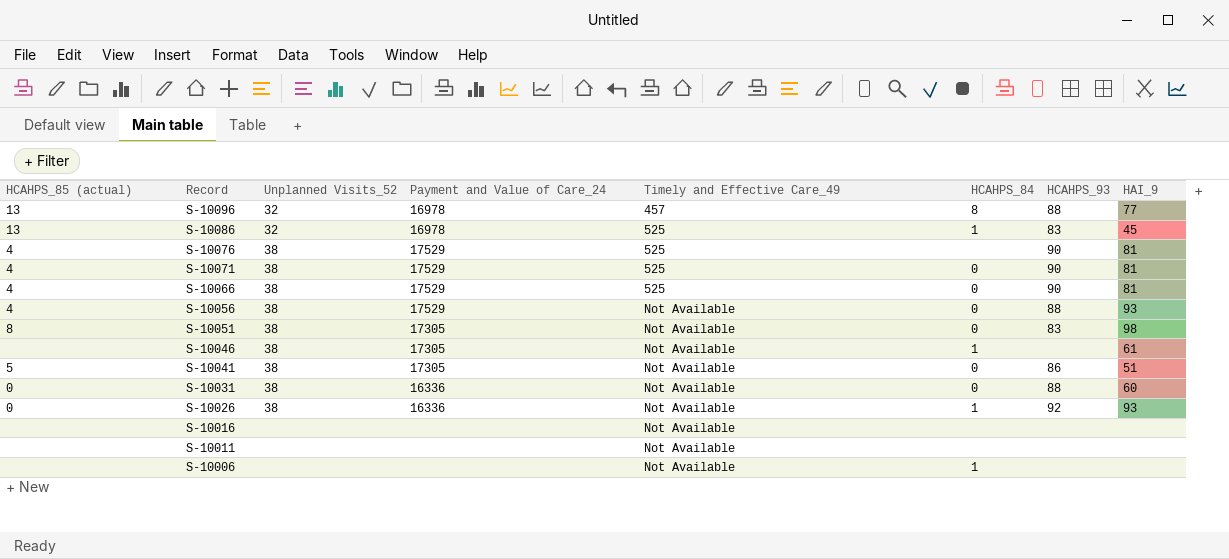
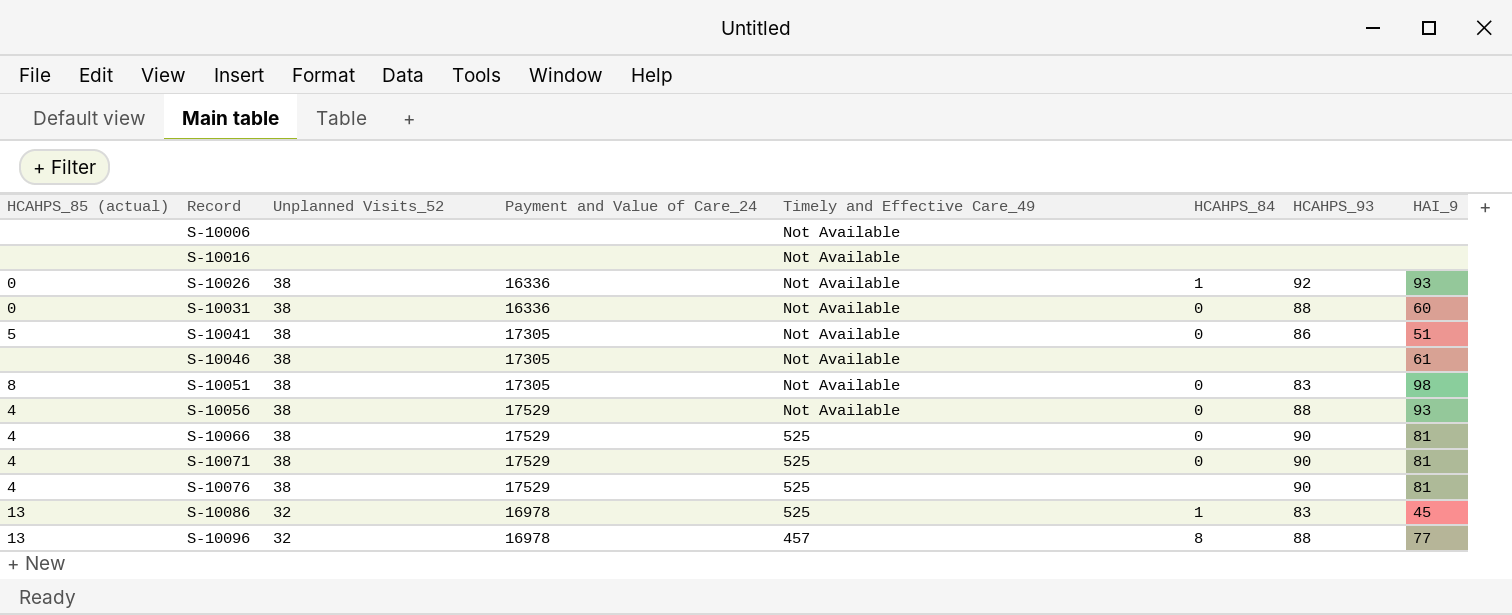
row order: Record descending -> Record ascending
row S-10011: none | none | none | Not Available | none | none | none -> none
S-10006 | HCAHPS_84: 1 -> none
S-10046 | HCAHPS_84: 1 -> none

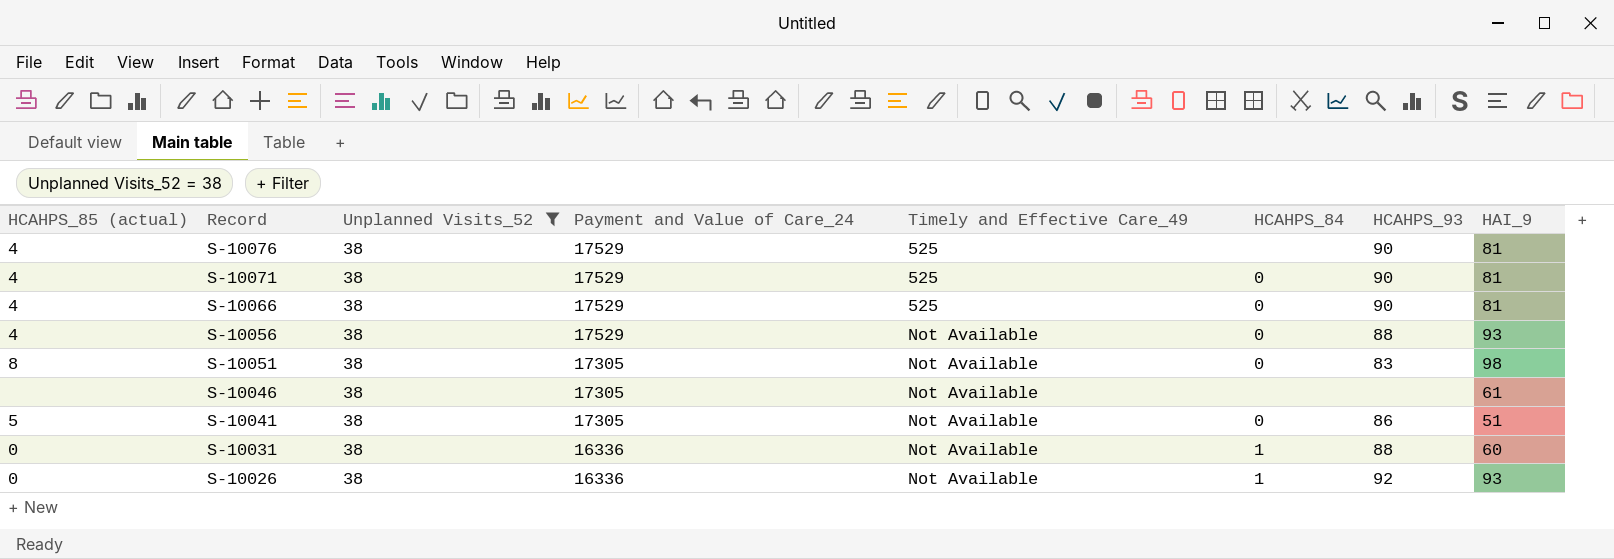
filter: none -> Unplanned Visits_52 = 38
row order: Record ascending -> Record descending
S-10031 | HCAHPS_84: 0 -> 1

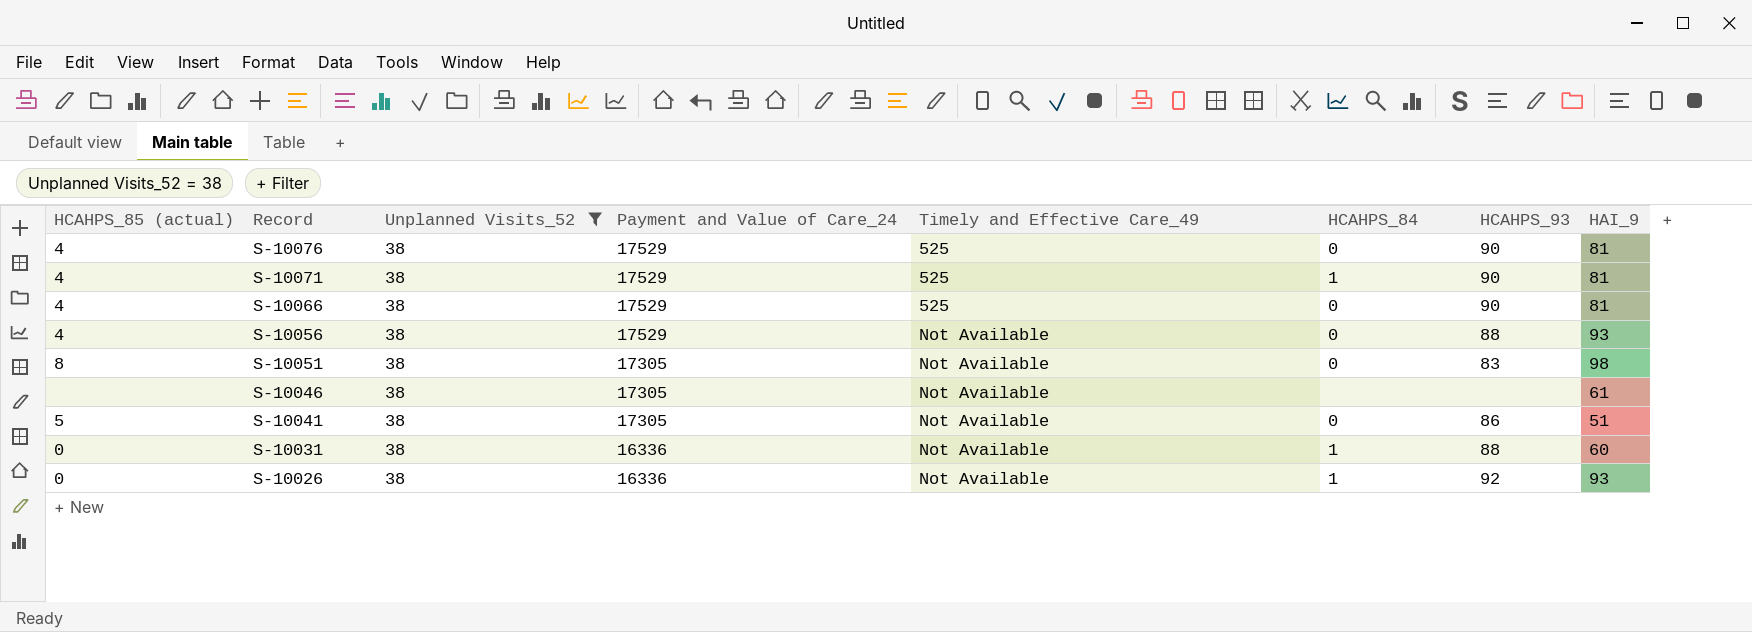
S-10076 | HCAHPS_84: none -> 0
S-10071 | HCAHPS_84: 0 -> 1

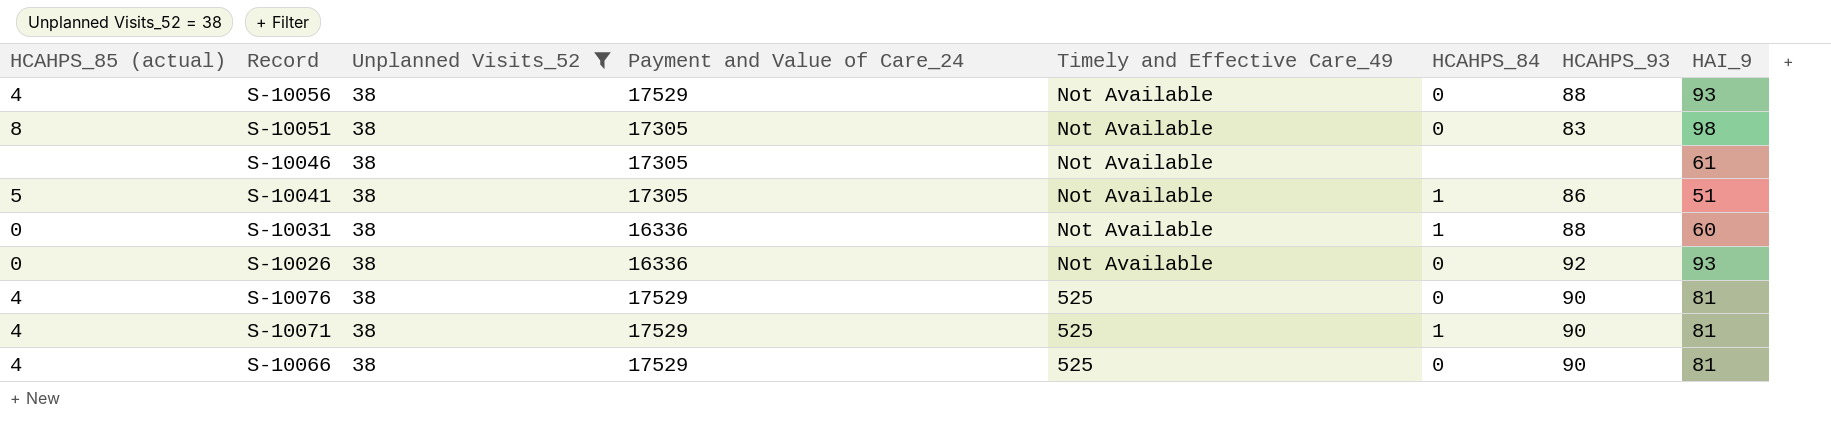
row order: Record descending -> Timely and Effective Care_49 descending
S-10041 | HCAHPS_84: 0 -> 1
S-10026 | HCAHPS_84: 1 -> 0

